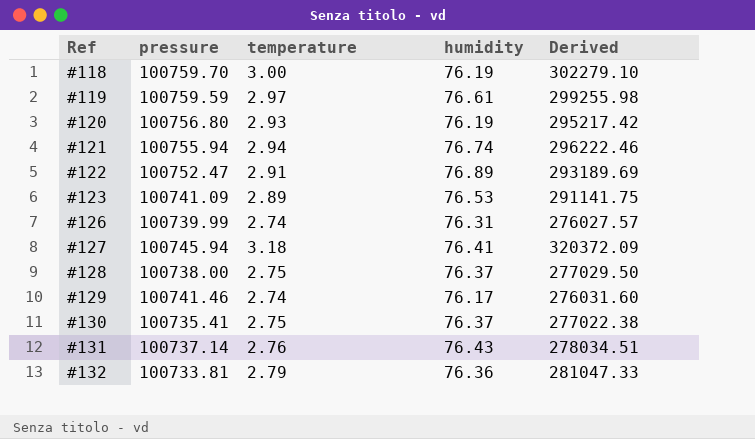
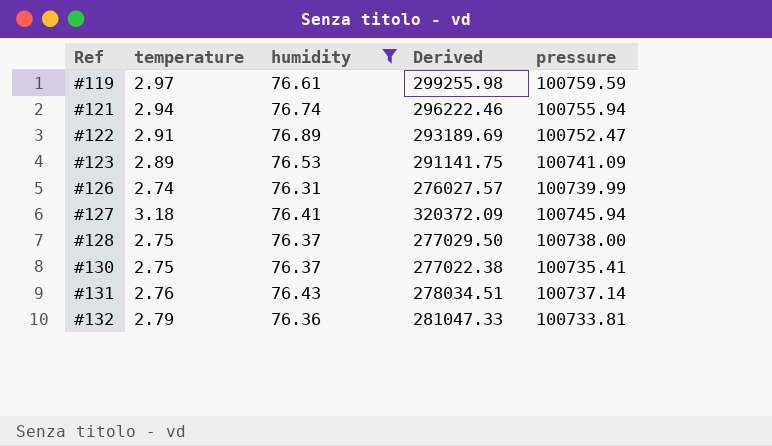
filter: none -> humidity >= 76.31
column pressure | position: 2 -> 5

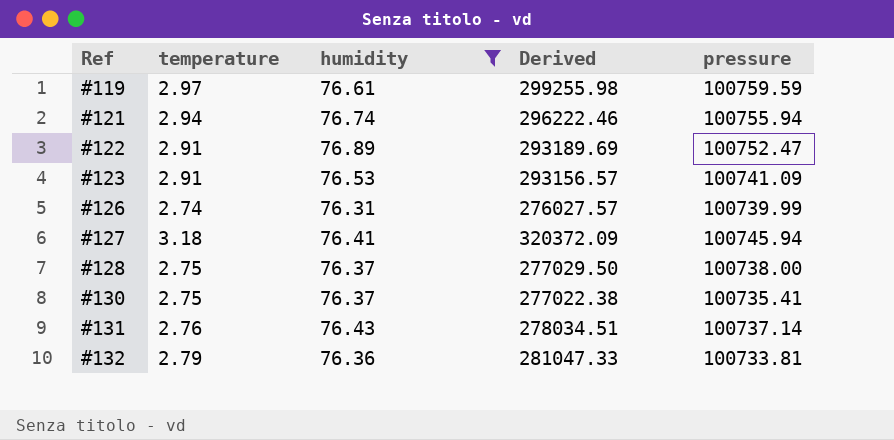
#123 | temperature: 2.89 -> 2.91
#123 | Derived: 291141.75 -> 293156.57

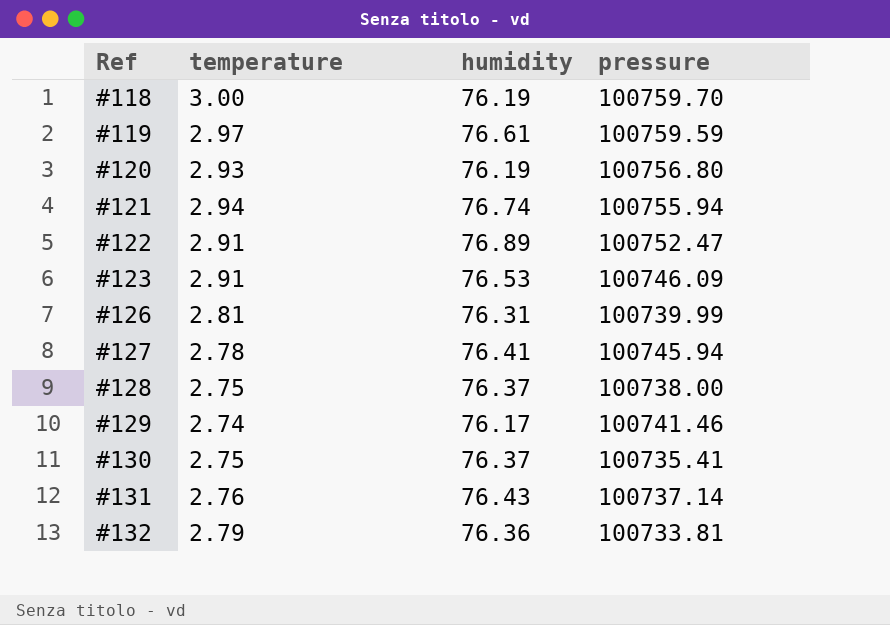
filter: humidity >= 76.31 -> none
column Derived | formula: [temperature] * [pressure] -> none
#123 | pressure: 100741.09 -> 100746.09
#126 | temperature: 2.74 -> 2.81
#127 | temperature: 3.18 -> 2.78

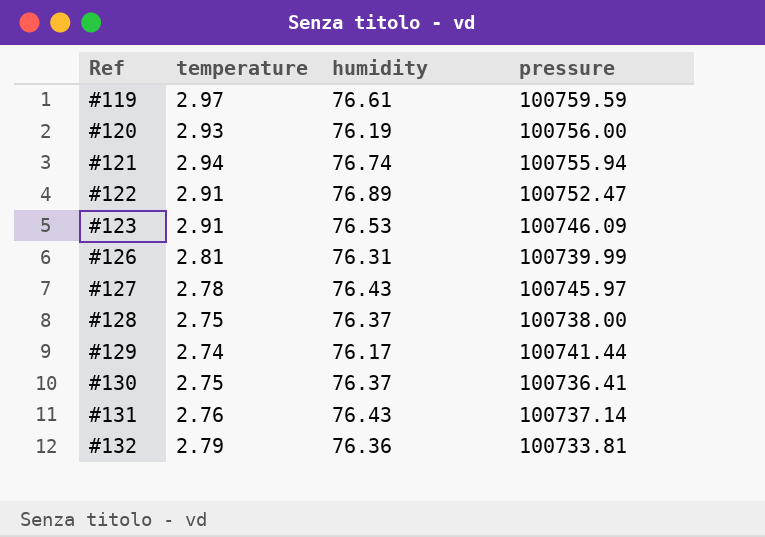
row #118: 3.00 | 76.19 | 100759.70 -> none
#120 | pressure: 100756.80 -> 100756.00
#127 | humidity: 76.41 -> 76.43
#127 | pressure: 100745.94 -> 100745.97
#129 | pressure: 100741.46 -> 100741.44
#130 | pressure: 100735.41 -> 100736.41

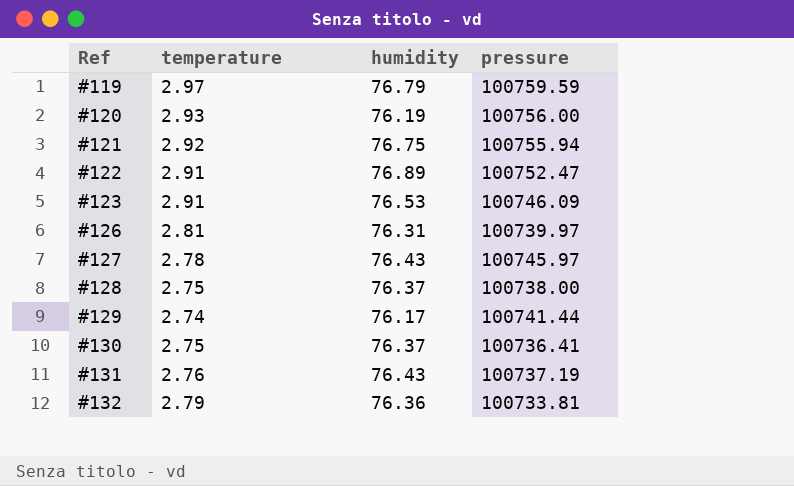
#119 | humidity: 76.61 -> 76.79
#121 | temperature: 2.94 -> 2.92
#121 | humidity: 76.74 -> 76.75
#126 | pressure: 100739.99 -> 100739.97
#131 | pressure: 100737.14 -> 100737.19

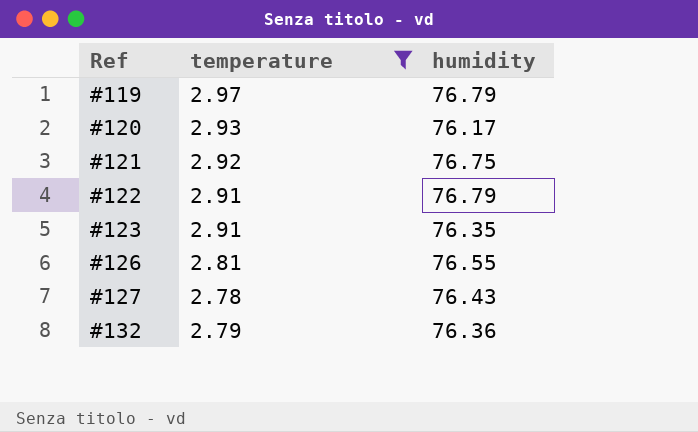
filter: none -> temperature >= 2.78
column pressure | position: 4 -> none
#120 | humidity: 76.19 -> 76.17
#122 | humidity: 76.89 -> 76.79
#123 | humidity: 76.53 -> 76.35
#126 | humidity: 76.31 -> 76.55

